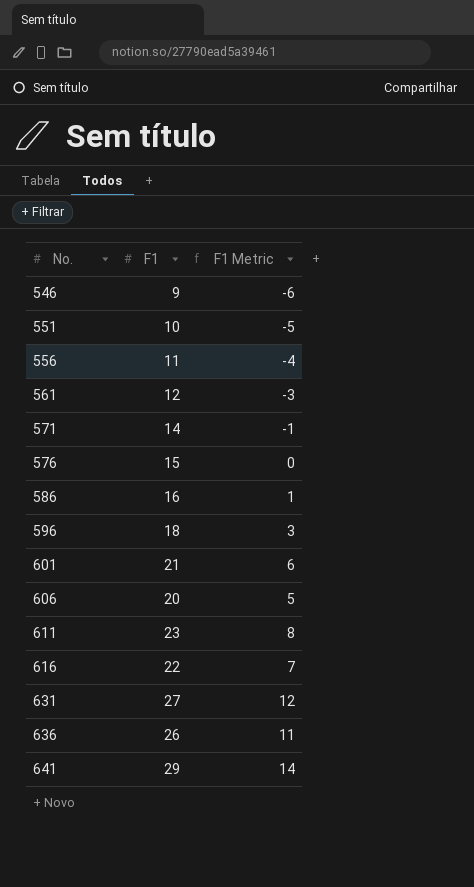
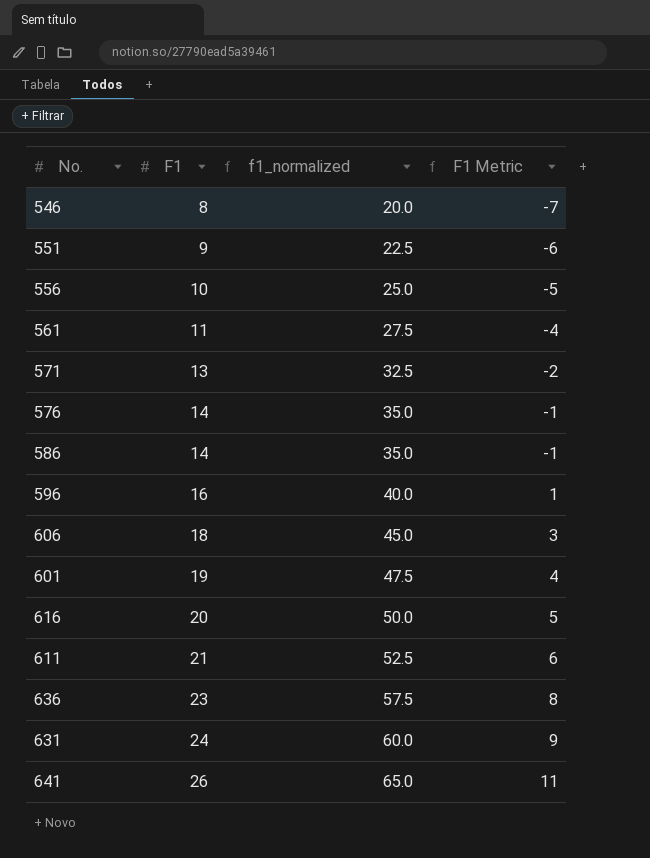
row order: No. ascending -> F1 ascending
column f1_normalized | formula: none -> [F1] * 2.5
546 | F1: 9 -> 8
546 | F1 Metric: -6 -> -7
551 | F1: 10 -> 9
551 | F1 Metric: -5 -> -6
556 | F1: 11 -> 10
556 | F1 Metric: -4 -> -5
561 | F1: 12 -> 11
561 | F1 Metric: -3 -> -4
571 | F1: 14 -> 13
571 | F1 Metric: -1 -> -2
576 | F1: 15 -> 14
576 | F1 Metric: 0 -> -1
586 | F1: 16 -> 14
586 | F1 Metric: 1 -> -1
596 | F1: 18 -> 16
596 | F1 Metric: 3 -> 1
606 | F1: 20 -> 18
606 | F1 Metric: 5 -> 3
601 | F1: 21 -> 19
601 | F1 Metric: 6 -> 4
616 | F1: 22 -> 20
616 | F1 Metric: 7 -> 5
611 | F1: 23 -> 21
611 | F1 Metric: 8 -> 6
636 | F1: 26 -> 23
636 | F1 Metric: 11 -> 8
631 | F1: 27 -> 24
631 | F1 Metric: 12 -> 9
641 | F1: 29 -> 26
641 | F1 Metric: 14 -> 11

